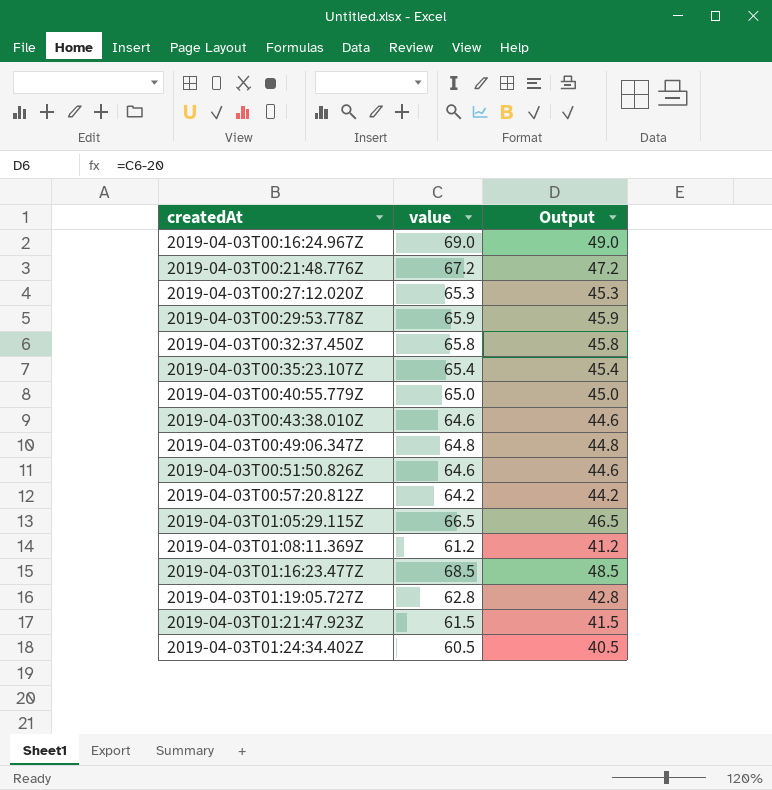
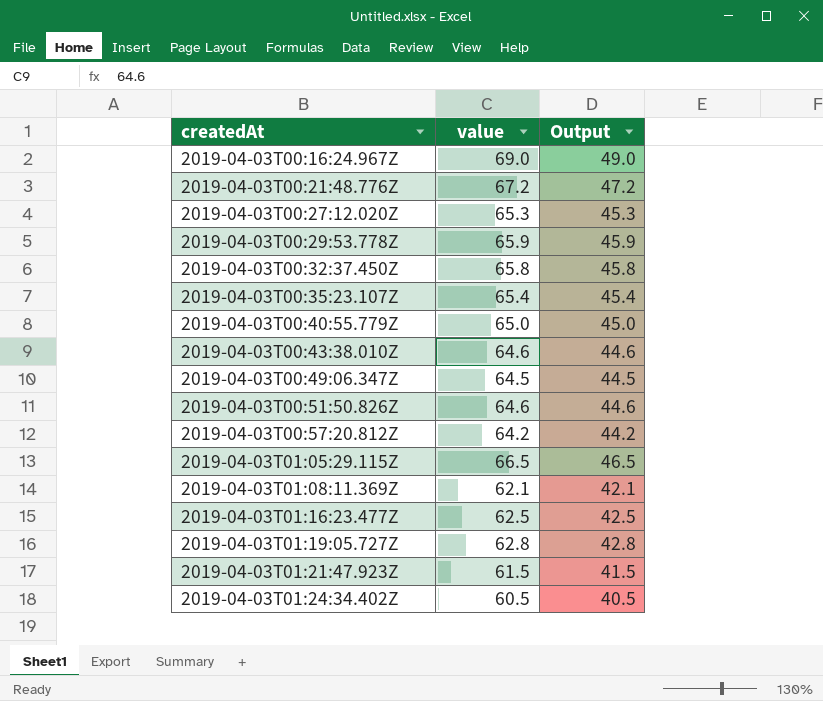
2019-04-03T00:49:06.347Z | value: 64.8 -> 64.5
2019-04-03T00:49:06.347Z | Output: 44.8 -> 44.5
2019-04-03T01:08:11.369Z | value: 61.2 -> 62.1
2019-04-03T01:08:11.369Z | Output: 41.2 -> 42.1
2019-04-03T01:16:23.477Z | value: 68.5 -> 62.5
2019-04-03T01:16:23.477Z | Output: 48.5 -> 42.5

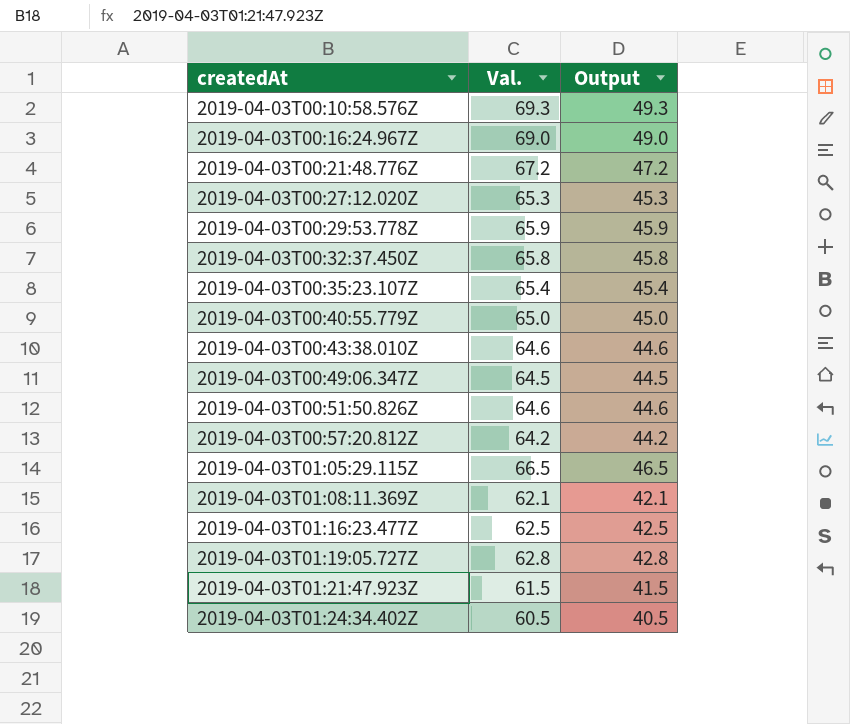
column name: value -> Val.
row 2019-04-03T00:10:58.576Z: none -> 69.3 | 49.3

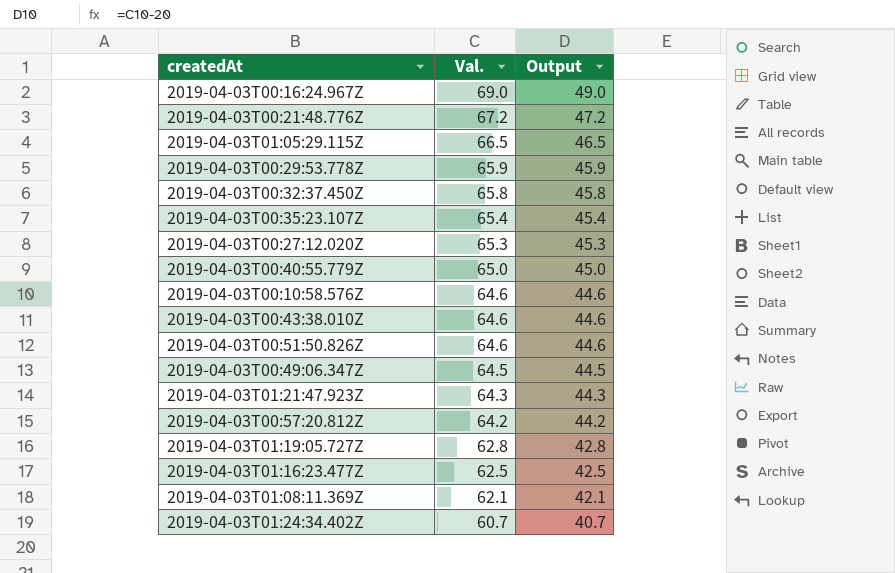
row order: createdAt ascending -> Val. descending
2019-04-03T00:10:58.576Z | Val.: 69.3 -> 64.6
2019-04-03T00:10:58.576Z | Output: 49.3 -> 44.6
2019-04-03T01:21:47.923Z | Val.: 61.5 -> 64.3
2019-04-03T01:21:47.923Z | Output: 41.5 -> 44.3
2019-04-03T01:24:34.402Z | Val.: 60.5 -> 60.7
2019-04-03T01:24:34.402Z | Output: 40.5 -> 40.7

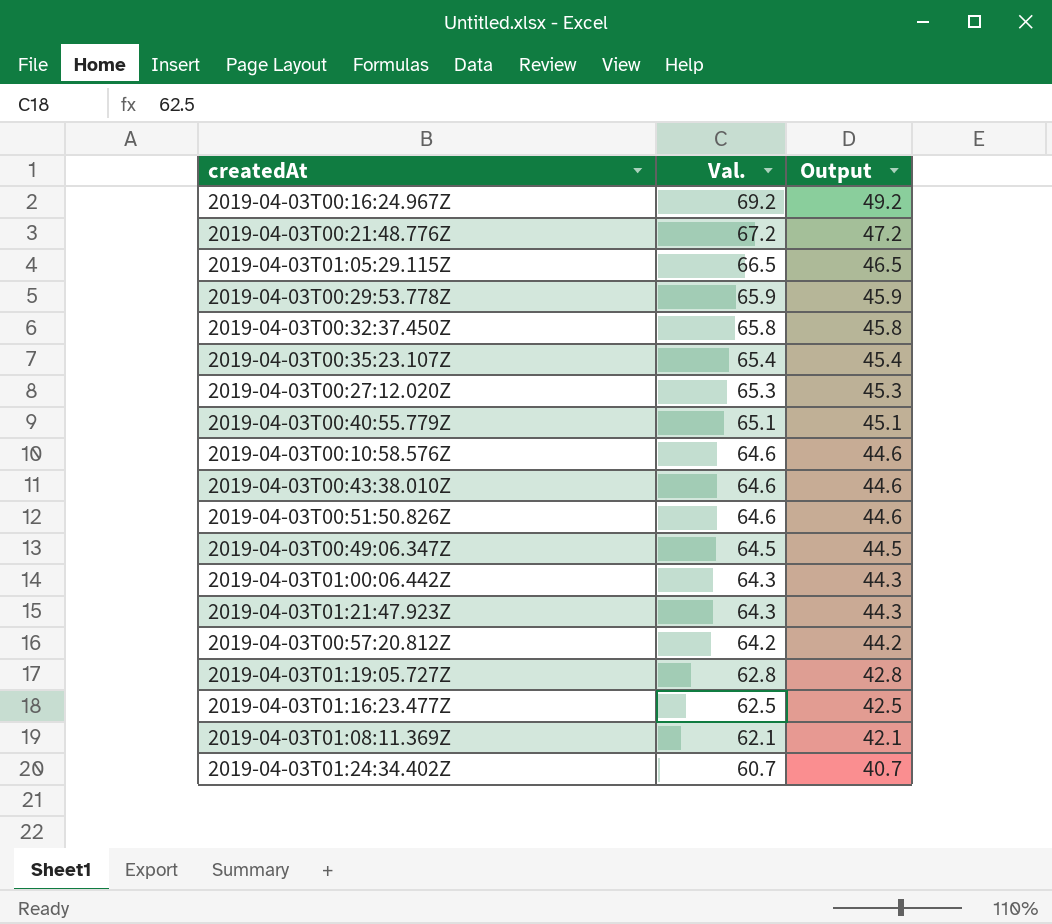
2019-04-03T00:16:24.967Z | Val.: 69.0 -> 69.2
2019-04-03T00:16:24.967Z | Output: 49.0 -> 49.2
2019-04-03T00:40:55.779Z | Val.: 65.0 -> 65.1
2019-04-03T00:40:55.779Z | Output: 45.0 -> 45.1
row 2019-04-03T01:00:06.442Z: none -> 64.3 | 44.3

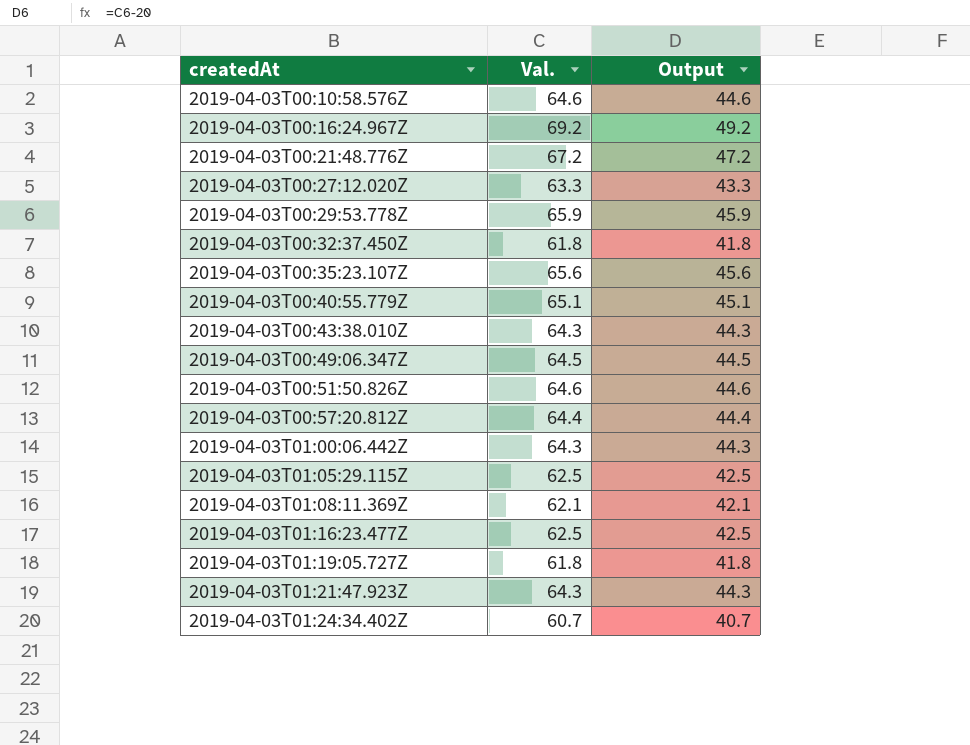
row order: Val. descending -> createdAt ascending
2019-04-03T00:27:12.020Z | Val.: 65.3 -> 63.3
2019-04-03T00:27:12.020Z | Output: 45.3 -> 43.3
2019-04-03T00:32:37.450Z | Val.: 65.8 -> 61.8
2019-04-03T00:32:37.450Z | Output: 45.8 -> 41.8
2019-04-03T00:35:23.107Z | Val.: 65.4 -> 65.6
2019-04-03T00:35:23.107Z | Output: 45.4 -> 45.6
2019-04-03T00:43:38.010Z | Val.: 64.6 -> 64.3
2019-04-03T00:43:38.010Z | Output: 44.6 -> 44.3
2019-04-03T00:57:20.812Z | Val.: 64.2 -> 64.4
2019-04-03T00:57:20.812Z | Output: 44.2 -> 44.4
2019-04-03T01:05:29.115Z | Val.: 66.5 -> 62.5
2019-04-03T01:05:29.115Z | Output: 46.5 -> 42.5
2019-04-03T01:19:05.727Z | Val.: 62.8 -> 61.8
2019-04-03T01:19:05.727Z | Output: 42.8 -> 41.8

